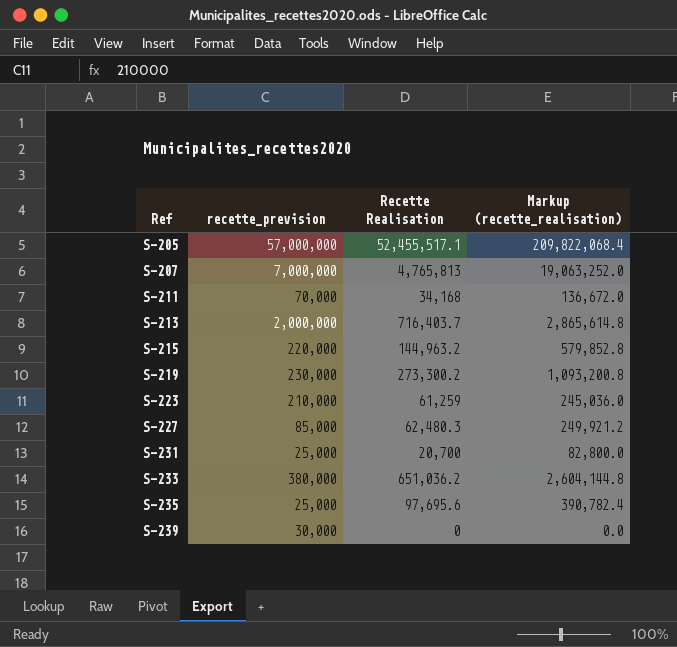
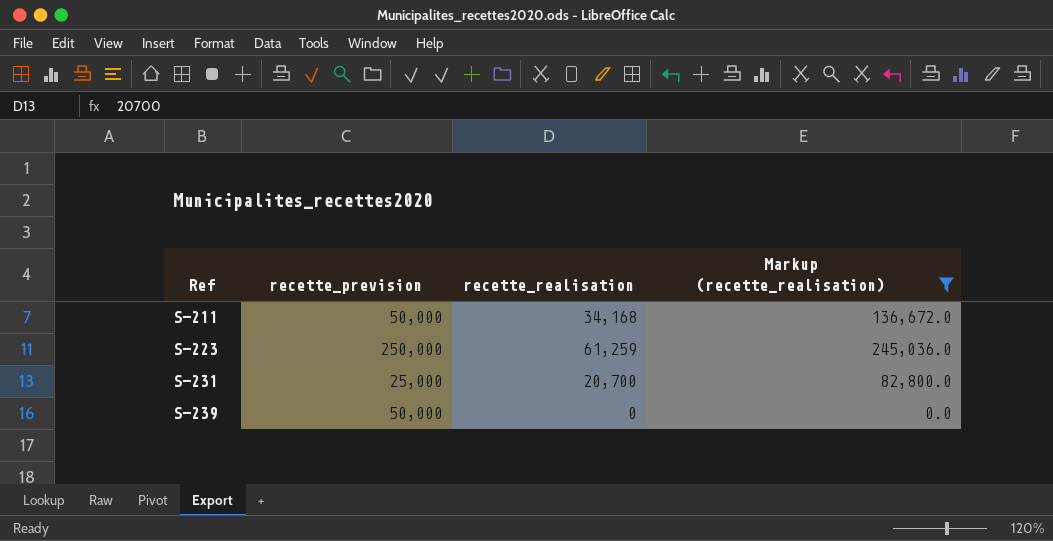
filter: none -> Markup (recette_realisation) <= 245,036.0
column name: Recette Realisation -> recette_realisation
S-211 | recette_prevision: 70,000 -> 50,000
S-223 | recette_prevision: 210,000 -> 250,000
S-239 | recette_prevision: 30,000 -> 50,000

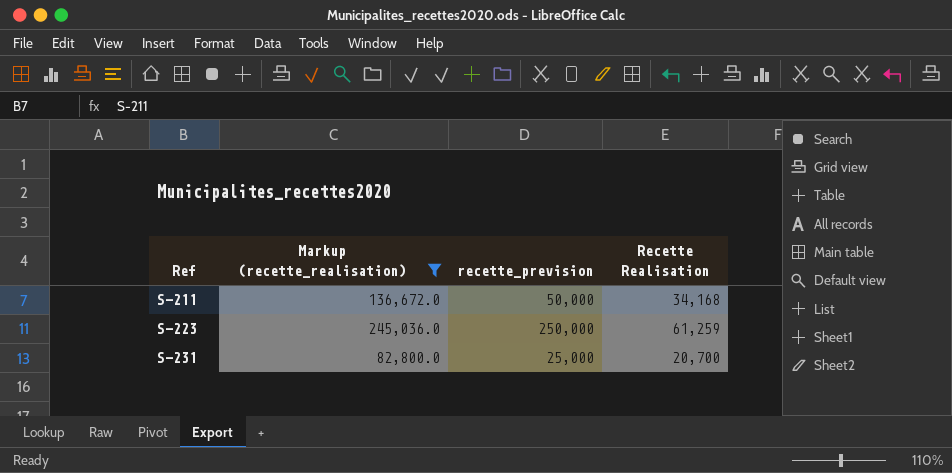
column Markup (recette_realisation) | position: 4 -> 2
column name: recette_realisation -> Recette Realisation
row S-239: 50,000 | 0 | 0.0 -> none

